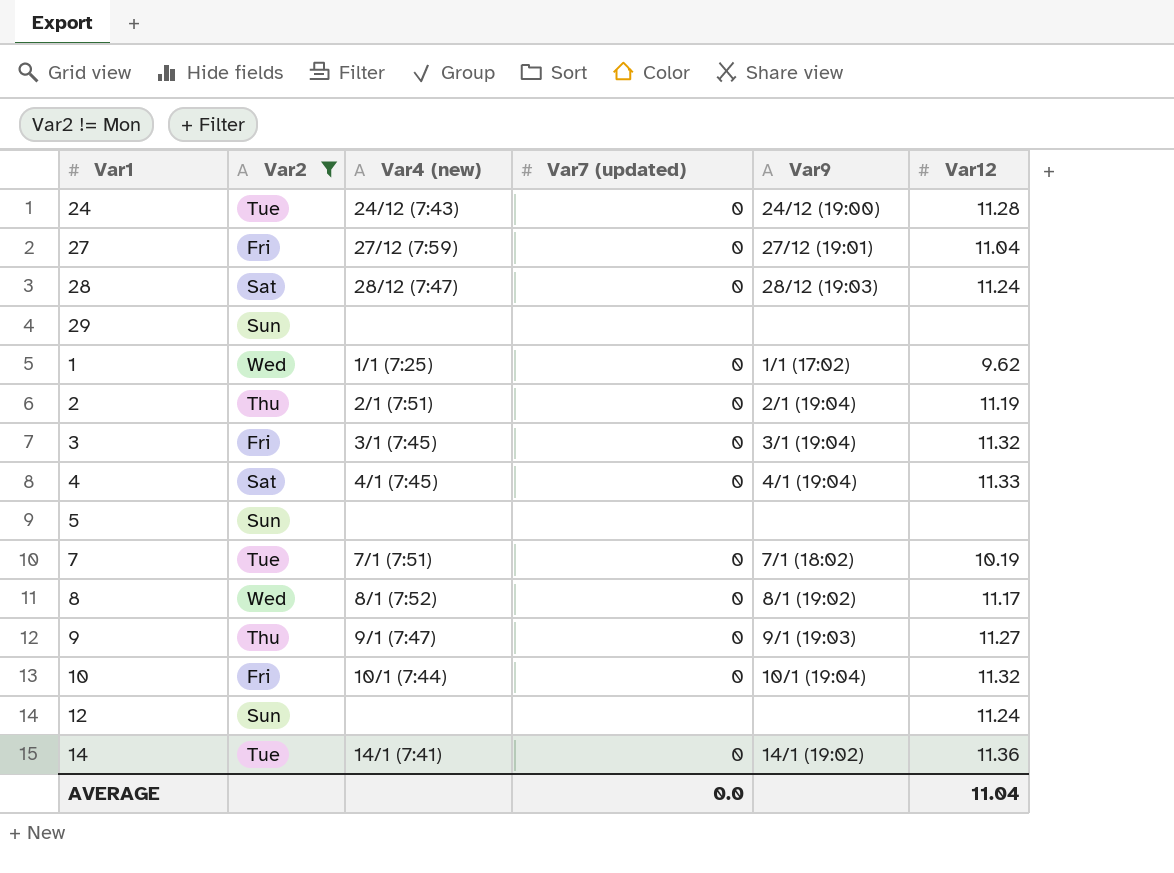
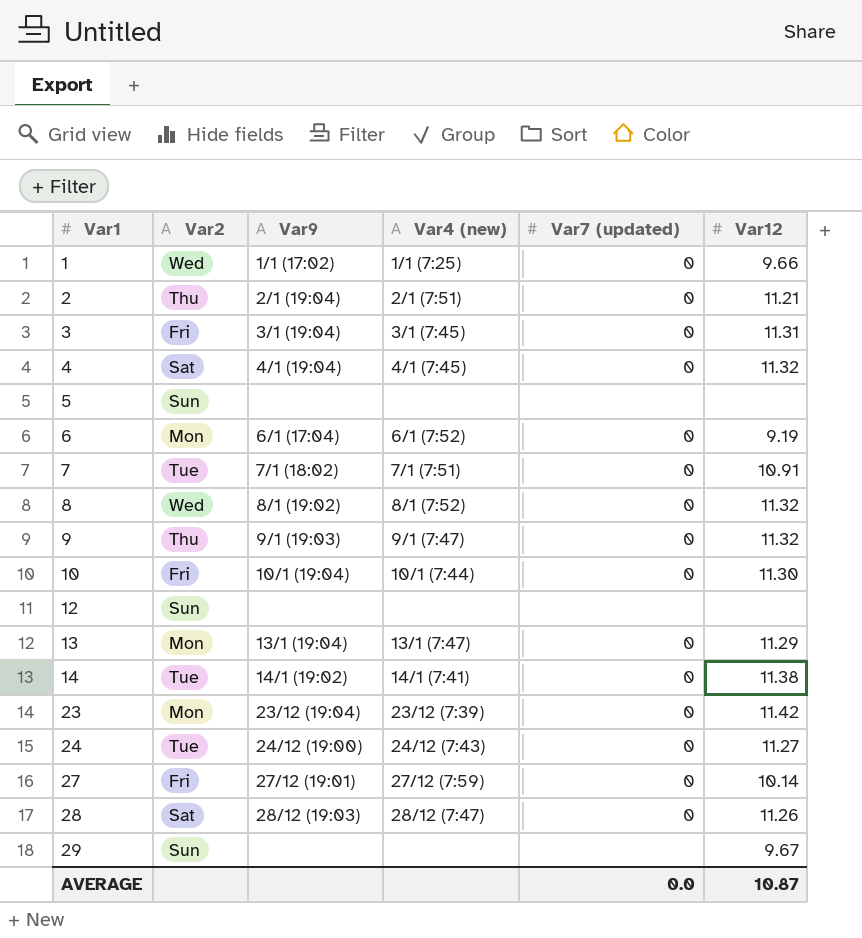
filter: Var2 != Mon -> none
row order: none -> Var1 ascending
column Var9 | position: 5 -> 3
1 | Var12: 9.62 -> 9.66
2 | Var12: 11.19 -> 11.21
3 | Var12: 11.32 -> 11.31
4 | Var12: 11.33 -> 11.32
7 | Var12: 10.19 -> 10.91
8 | Var12: 11.17 -> 11.32
9 | Var12: 11.27 -> 11.32
10 | Var12: 11.32 -> 11.30
12 | Var12: 11.24 -> none
14 | Var12: 11.36 -> 11.38
24 | Var12: 11.28 -> 11.27
27 | Var12: 11.04 -> 10.14
28 | Var12: 11.24 -> 11.26
29 | Var12: none -> 9.67
AVERAGE | Var12: 11.04 -> 10.87

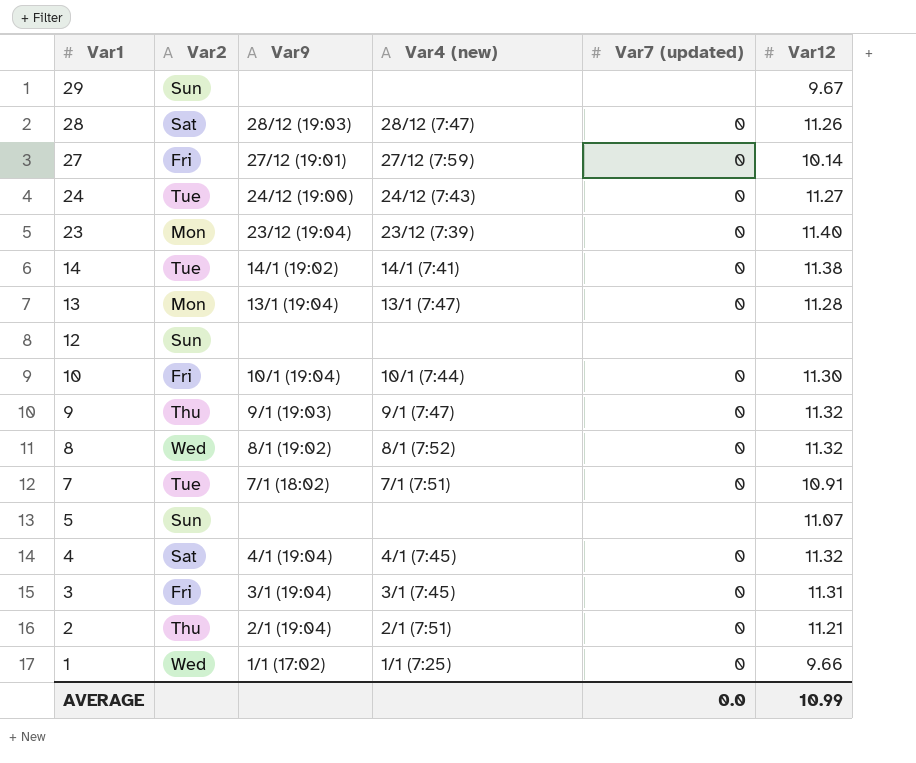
row order: Var1 ascending -> Var1 descending
row 6: Mon | 6/1 (17:04) | 6/1 (7:52) | 0 | 9.19 -> none
23 | Var12: 11.42 -> 11.40
13 | Var12: 11.29 -> 11.28
5 | Var12: none -> 11.07
AVERAGE | Var12: 10.87 -> 10.99

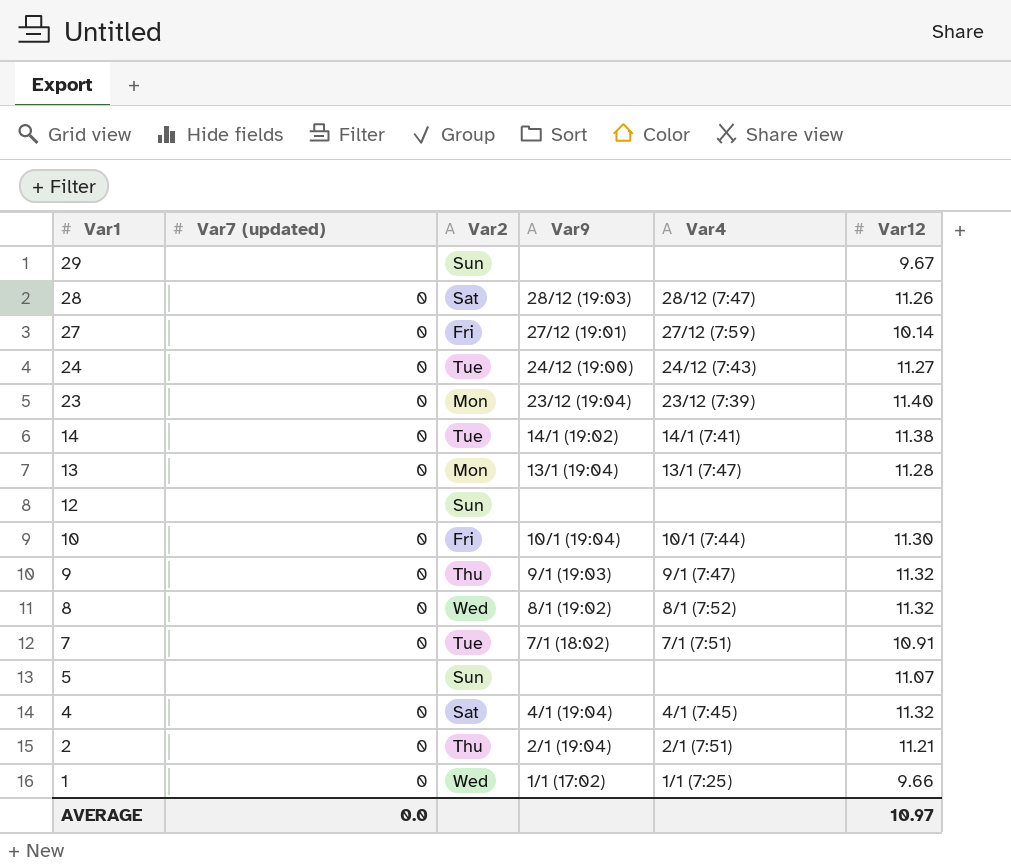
column Var7 (updated) | position: 5 -> 2
column name: Var4 (new) -> Var4
row 3: Fri | 3/1 (19:04) | 3/1 (7:45) | 0 | 11.31 -> none
AVERAGE | Var12: 10.99 -> 10.97

